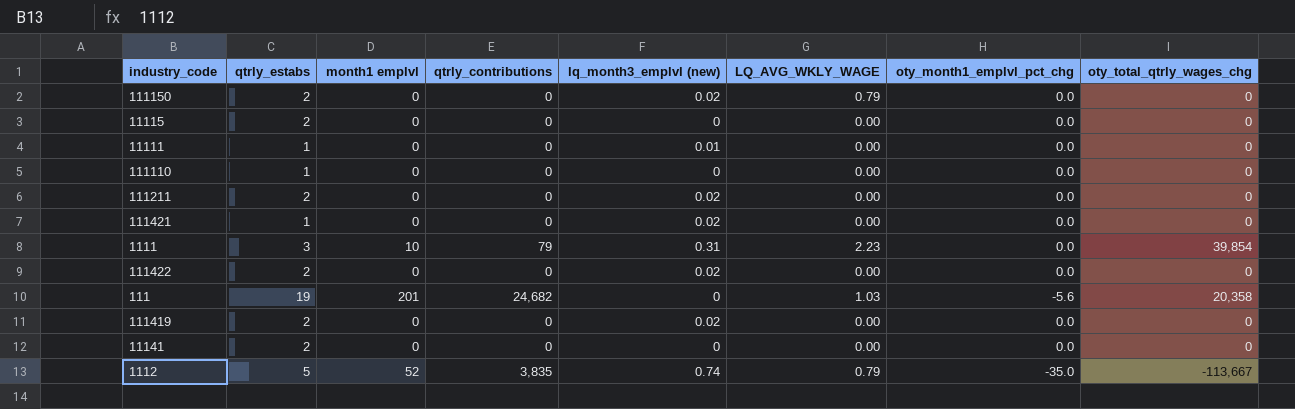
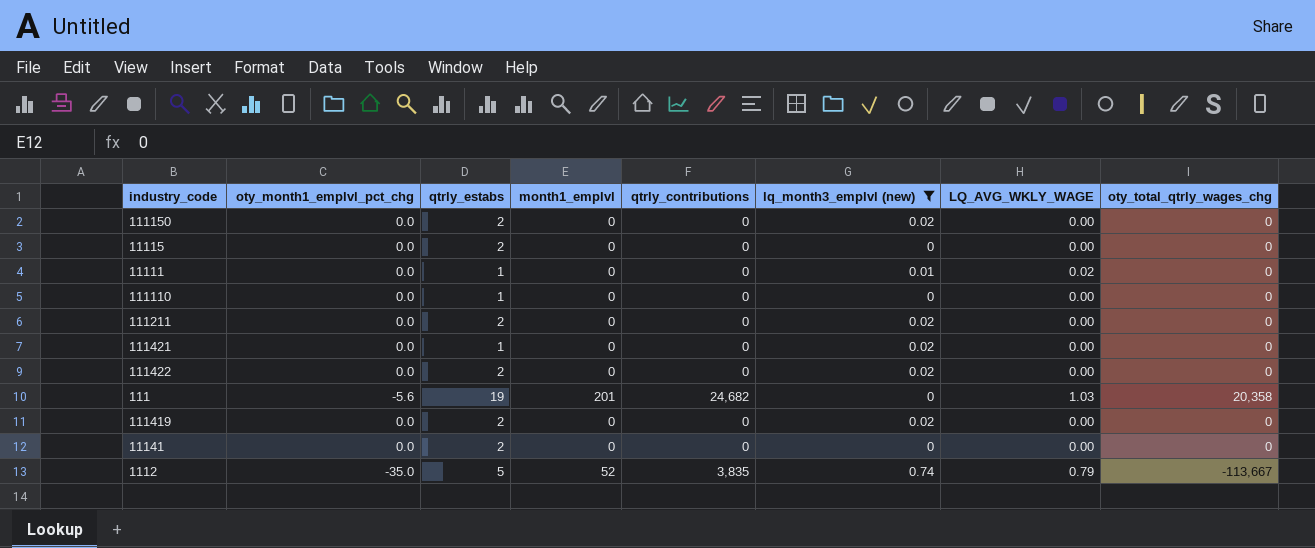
filter: none -> lq_month3_emplvl (new) != 0.31
column oty_month1_emplvl_pct_chg | position: 7 -> 2
column name: month1 emplvl -> month1_emplvl
111150 | LQ_AVG_WKLY_WAGE: 0.79 -> 0.00
11111 | LQ_AVG_WKLY_WAGE: 0.00 -> 0.02

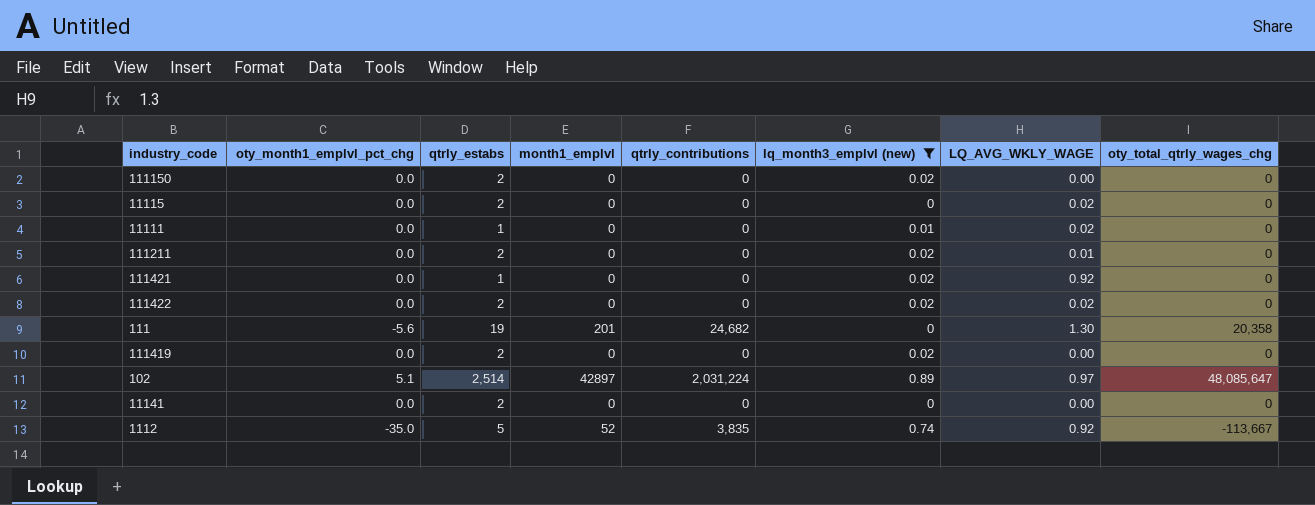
row 111110: 0.0 | 1 | 0 | 0 | 0 | 0.00 | 0 -> none
11115 | LQ_AVG_WKLY_WAGE: 0.00 -> 0.02
111211 | LQ_AVG_WKLY_WAGE: 0.00 -> 0.01
111421 | LQ_AVG_WKLY_WAGE: 0.00 -> 0.92
111422 | LQ_AVG_WKLY_WAGE: 0.00 -> 0.02
111 | LQ_AVG_WKLY_WAGE: 1.03 -> 1.30
row 102: none -> 5.1 | 2,514 | 42897 | 2,031,224 | 0.89 | 0.97 | 48,085,647
1112 | LQ_AVG_WKLY_WAGE: 0.79 -> 0.92

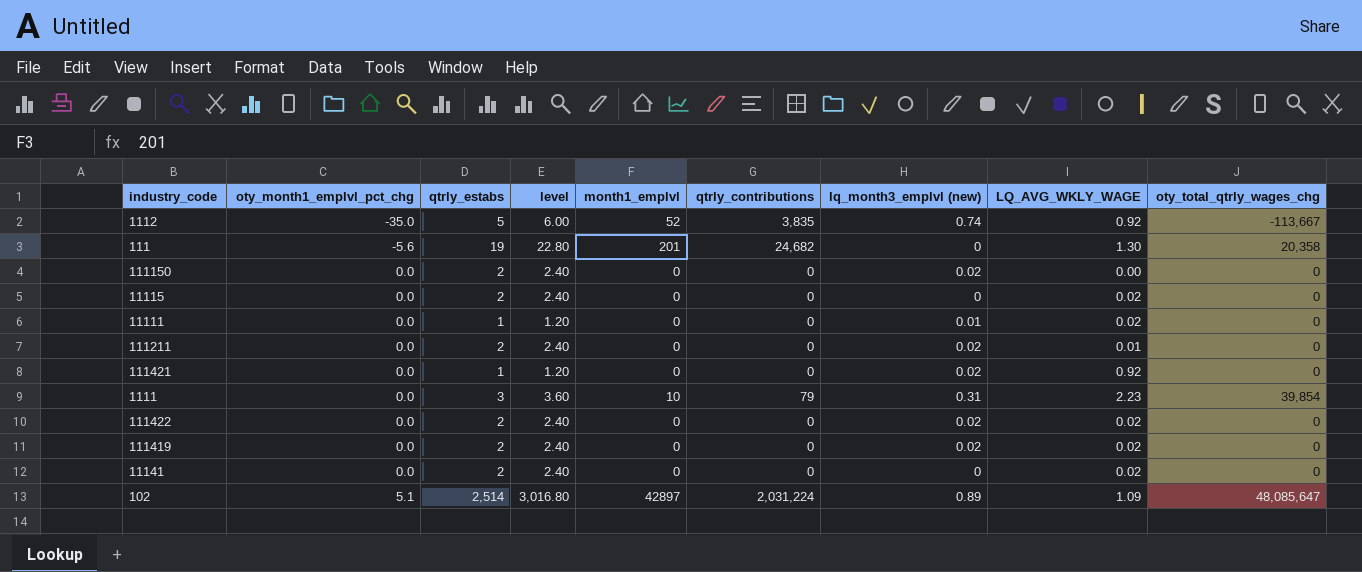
filter: lq_month3_emplvl (new) != 0.31 -> none
row order: none -> oty_month1_emplvl_pct_chg ascending
column level | formula: none -> [qtrly_estabs] * 1.2
111419 | LQ_AVG_WKLY_WAGE: 0.00 -> 0.02
11141 | LQ_AVG_WKLY_WAGE: 0.00 -> 0.02
102 | LQ_AVG_WKLY_WAGE: 0.97 -> 1.09

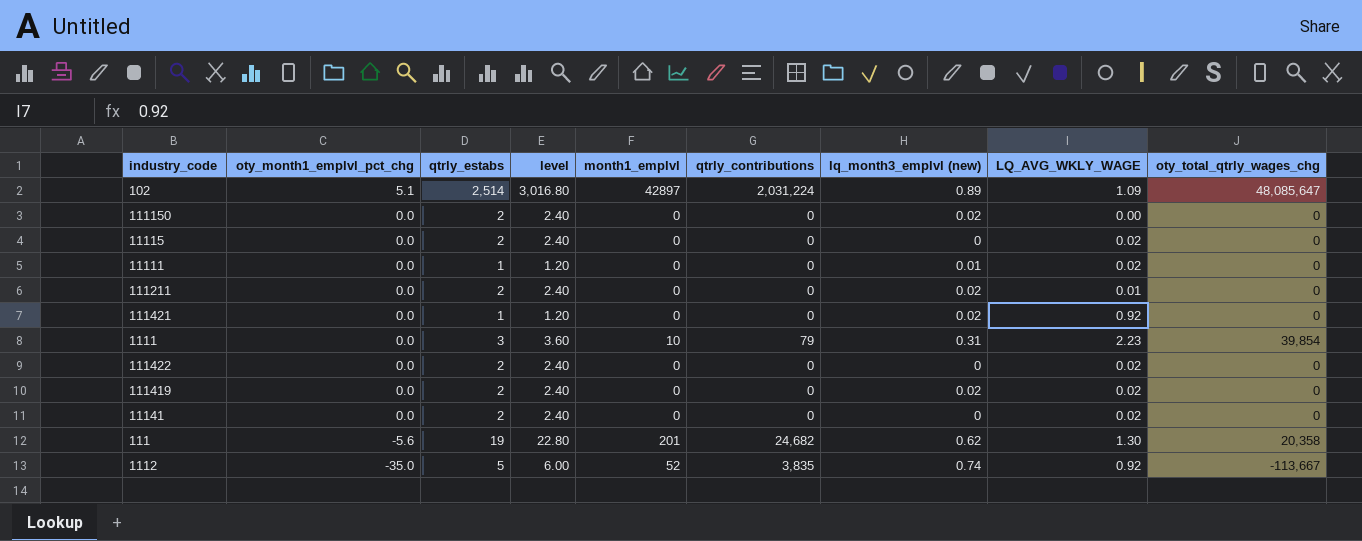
row order: oty_month1_emplvl_pct_chg ascending -> oty_month1_emplvl_pct_chg descending
111422 | lq_month3_emplvl (new): 0.02 -> 0
111 | lq_month3_emplvl (new): 0 -> 0.62

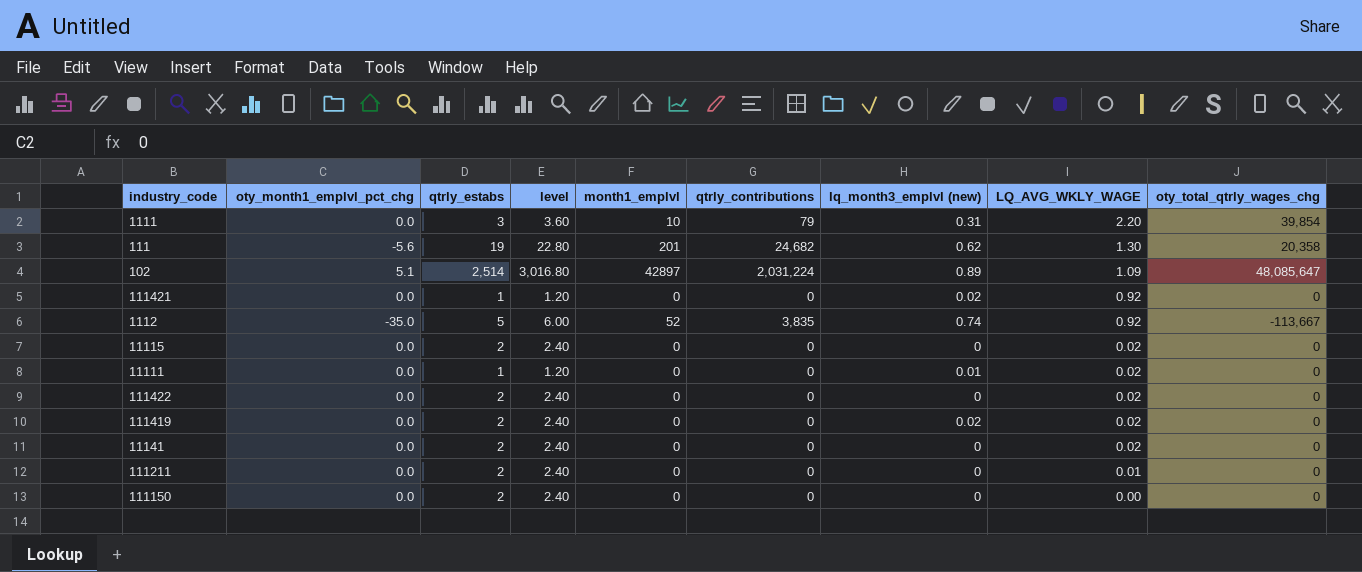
row order: oty_month1_emplvl_pct_chg descending -> LQ_AVG_WKLY_WAGE descending
1111 | LQ_AVG_WKLY_WAGE: 2.23 -> 2.20
111211 | lq_month3_emplvl (new): 0.02 -> 0
111150 | lq_month3_emplvl (new): 0.02 -> 0

